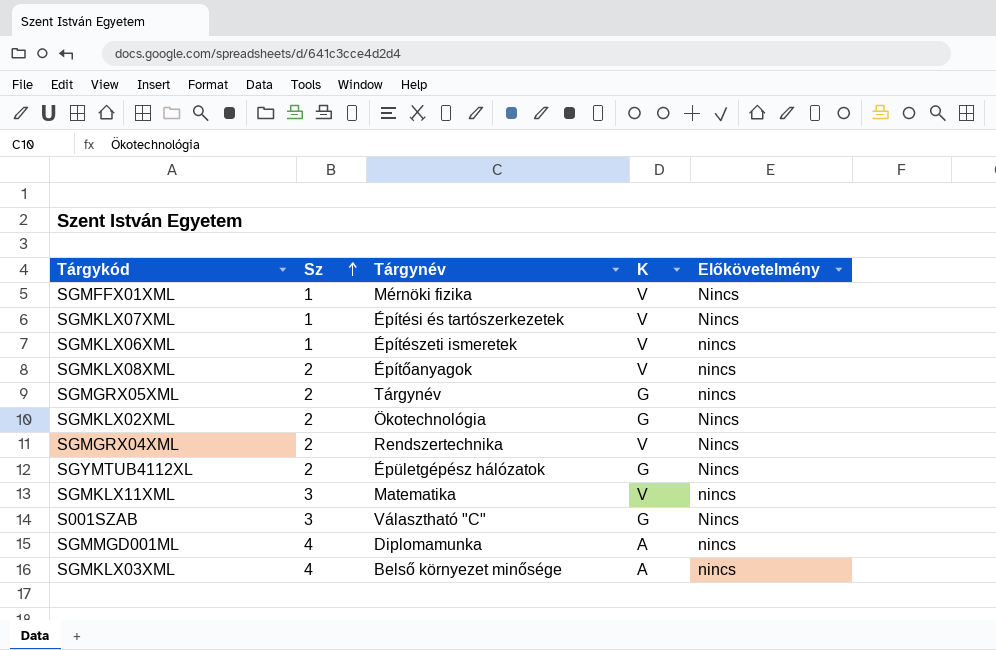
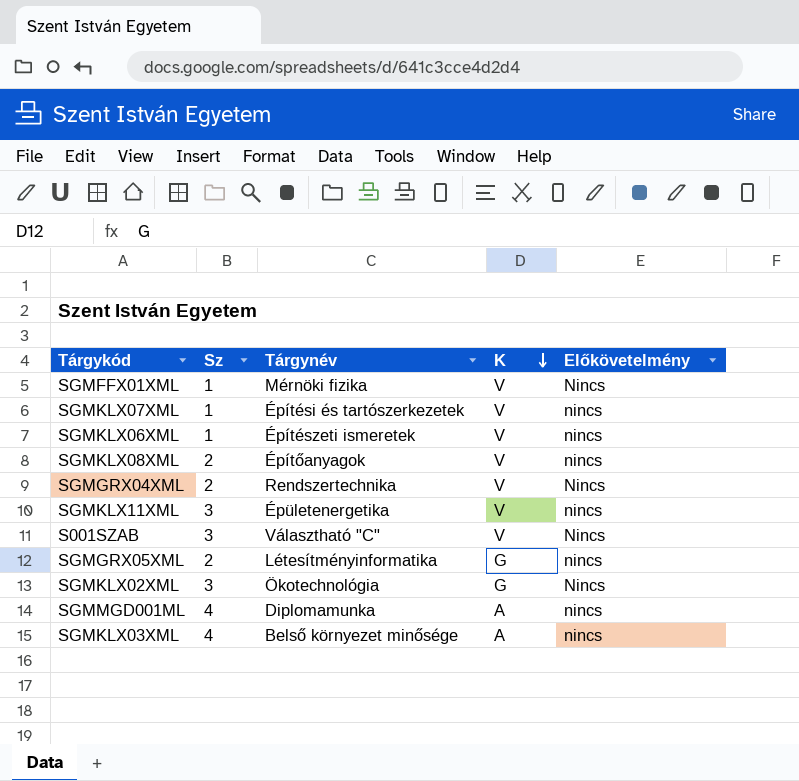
row order: Sz ascending -> K descending
row SGYMTUB4112XL: 2 | Épületgépész hálózatok | G | Nincs -> none
SGMKLX07XML | Előkövetelmény: Nincs -> nincs
SGMKLX11XML | Tárgynév: Matematika -> Épületenergetika
S001SZAB | K: G -> V
SGMGRX05XML | Tárgynév: Tárgynév -> Létesítményinformatika
SGMKLX02XML | Sz: 2 -> 3

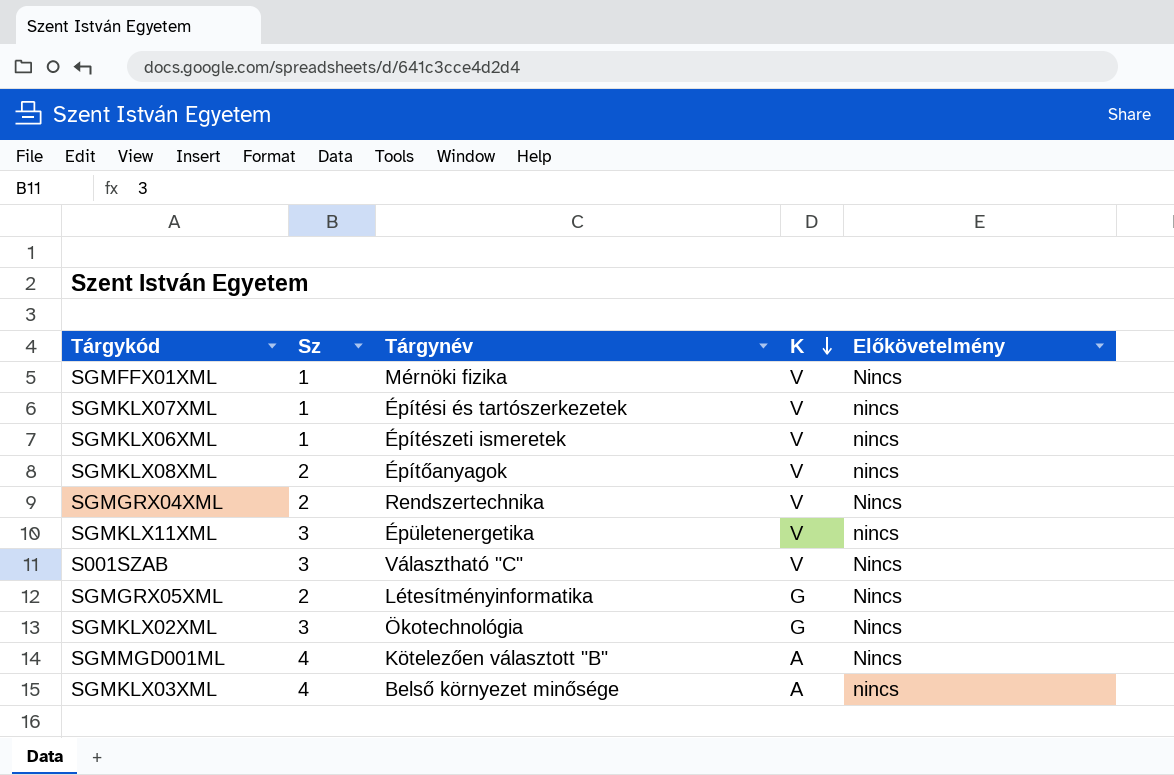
SGMGRX05XML | Előkövetelmény: nincs -> Nincs
SGMMGD001ML | Tárgynév: Diplomamunka -> Kötelezően választott "B"
SGMMGD001ML | Előkövetelmény: nincs -> Nincs

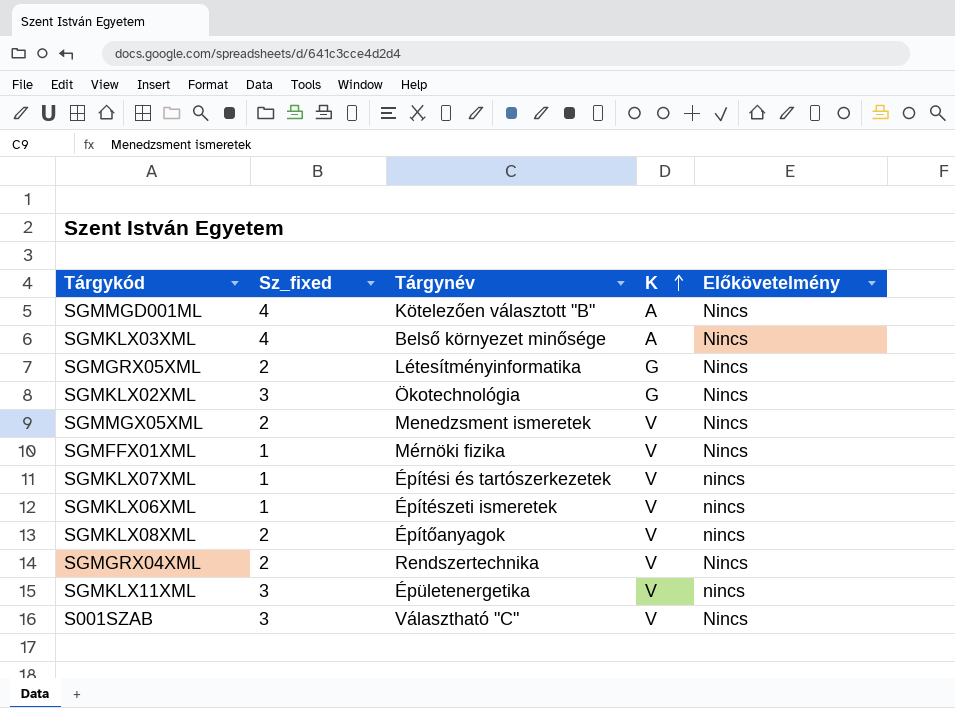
row order: K descending -> K ascending
column name: Sz -> Sz_fixed
SGMKLX03XML | Előkövetelmény: nincs -> Nincs
row SGMMGX05XML: none -> 2 | Menedzsment ismeretek | V | Nincs

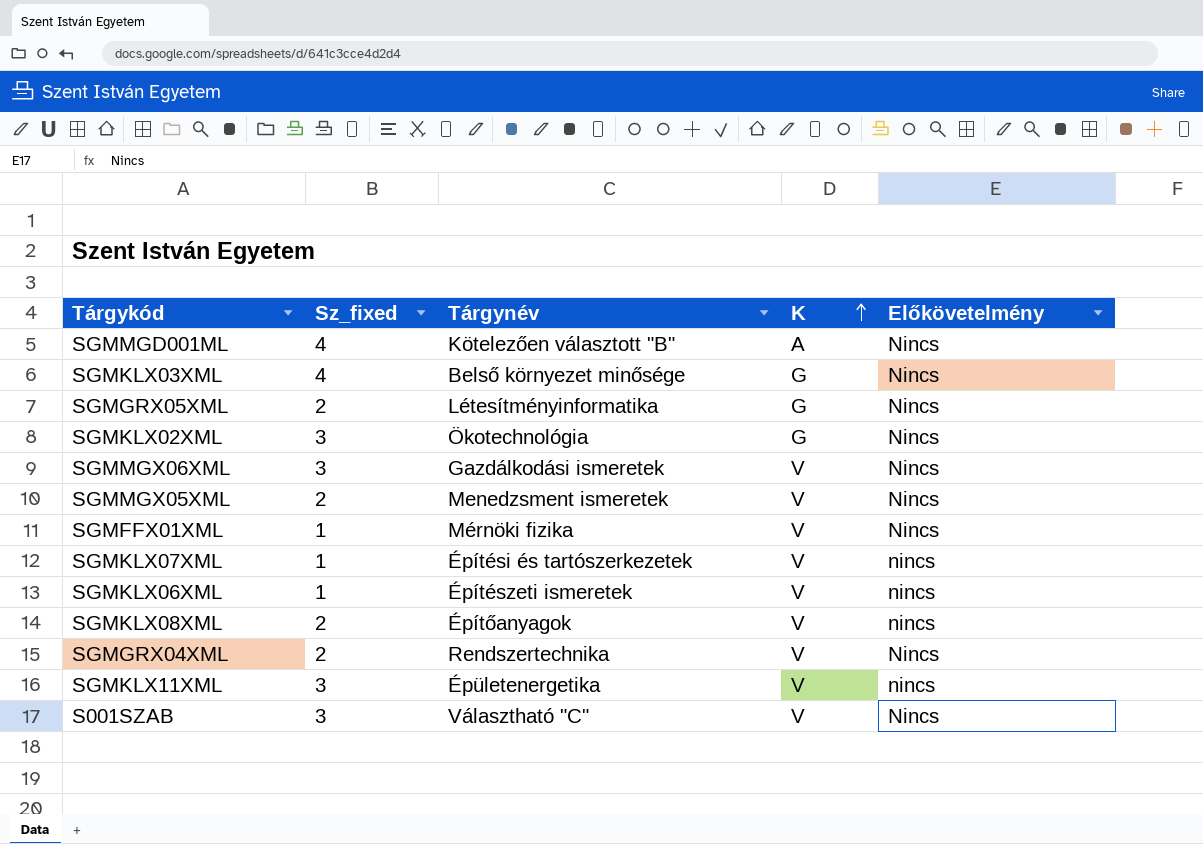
SGMKLX03XML | K: A -> G
row SGMMGX06XML: none -> 3 | Gazdálkodási ismeretek | V | Nincs

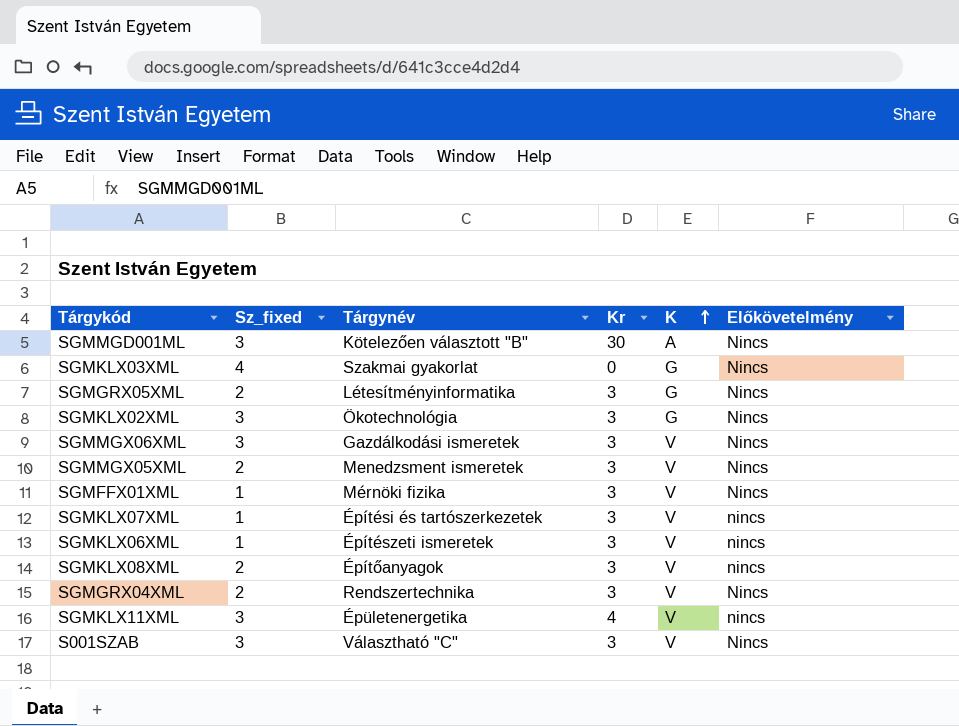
column Kr | position: none -> 4
SGMMGD001ML | Sz_fixed: 4 -> 3
SGMKLX03XML | Tárgynév: Belső környezet minősége -> Szakmai gyakorlat

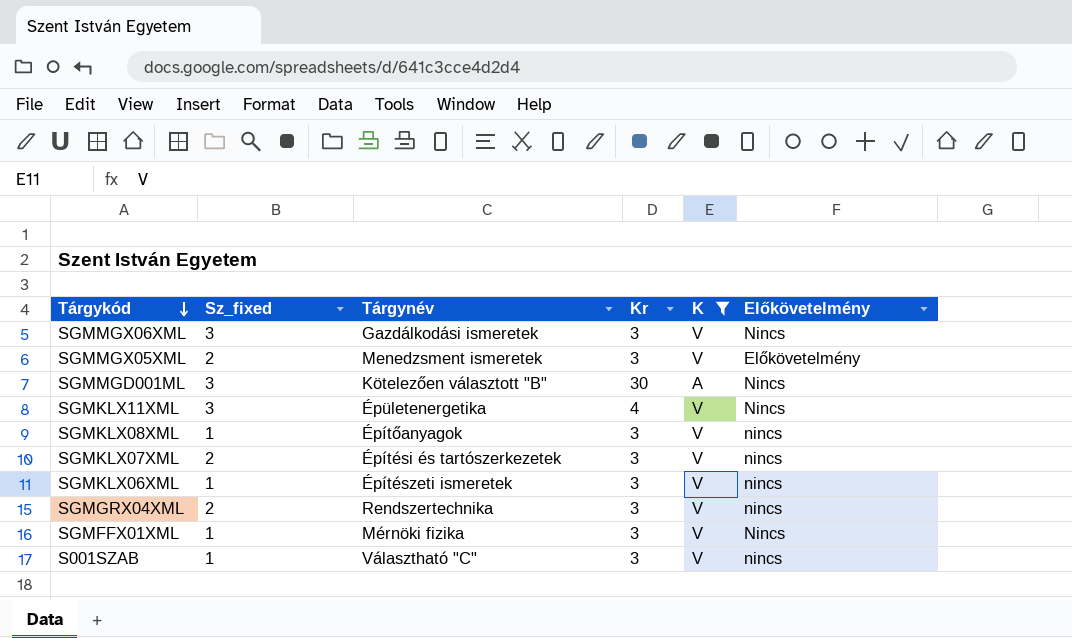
filter: none -> K != G
row order: K ascending -> Tárgykód descending
SGMMGX05XML | Előkövetelmény: Nincs -> Előkövetelmény
SGMKLX11XML | Előkövetelmény: nincs -> Nincs
SGMKLX08XML | Sz_fixed: 2 -> 1
SGMKLX07XML | Sz_fixed: 1 -> 2
SGMGRX04XML | Előkövetelmény: Nincs -> nincs
S001SZAB | Sz_fixed: 3 -> 1
S001SZAB | Előkövetelmény: Nincs -> nincs

